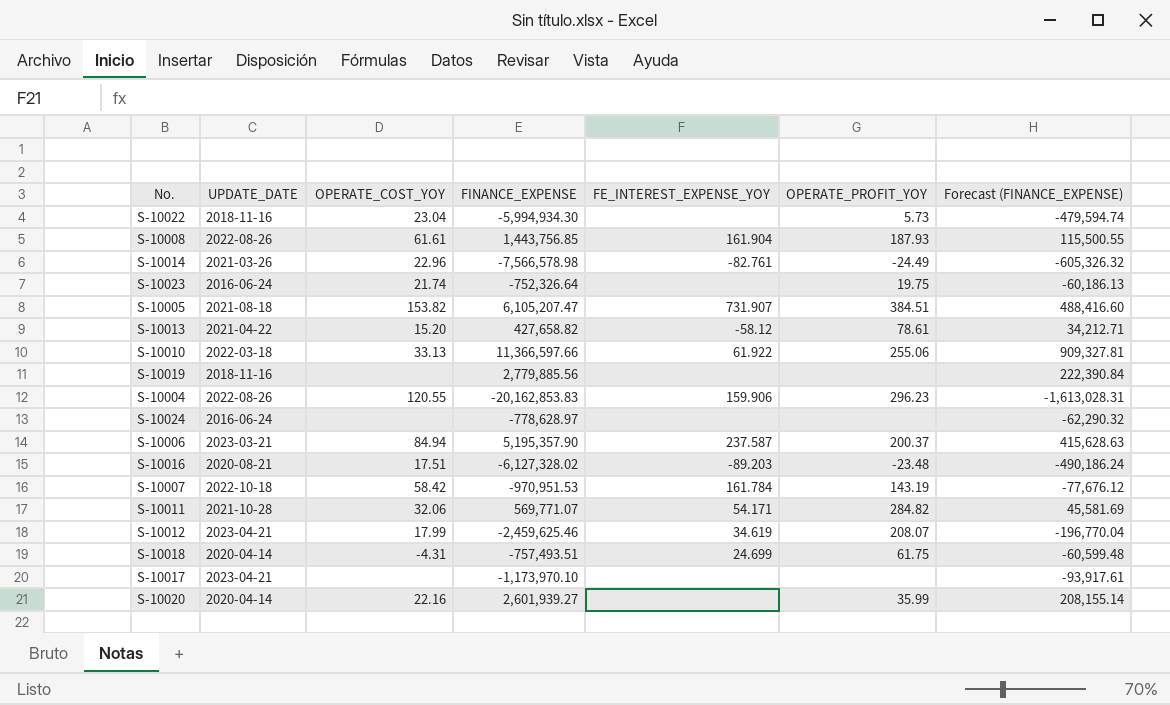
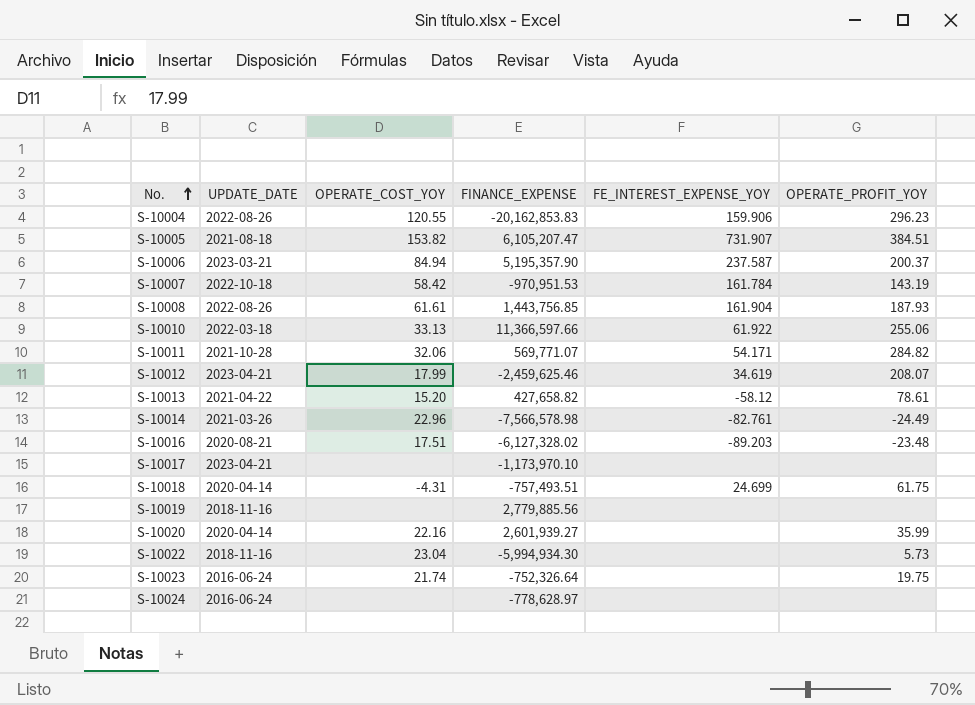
row order: none -> No. ascending
column Forecast (FINANCE_EXPENSE) | formula: [FINANCE_EXPENSE] * 0.08 -> none

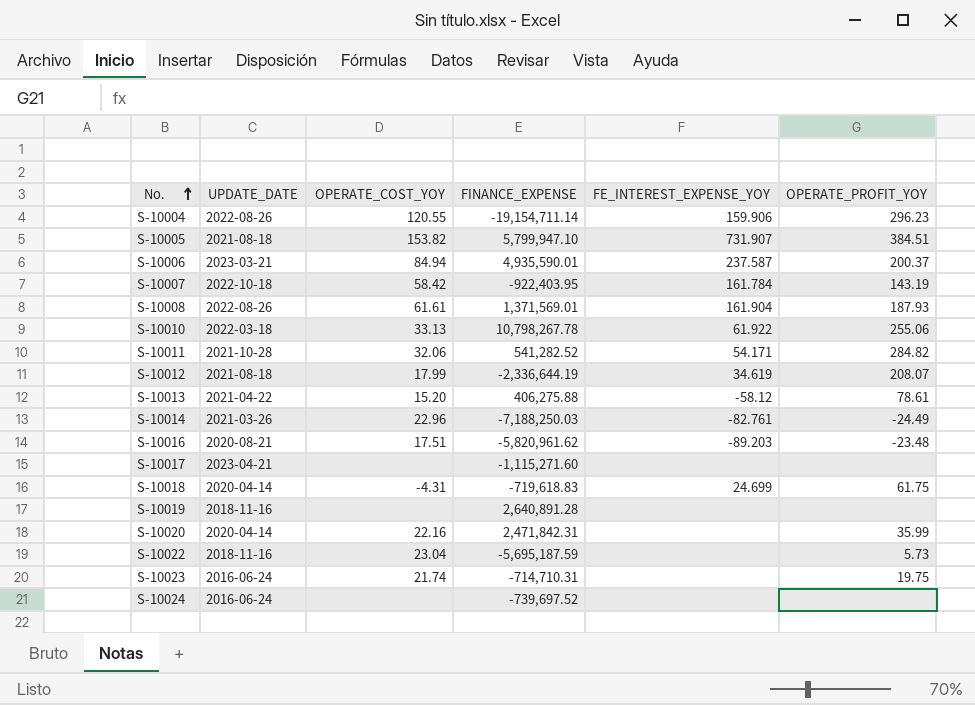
S-10004 | FINANCE_EXPENSE: -20,162,853.83 -> -19,154,711.14
S-10005 | FINANCE_EXPENSE: 6,105,207.47 -> 5,799,947.10
S-10006 | FINANCE_EXPENSE: 5,195,357.90 -> 4,935,590.01
S-10007 | FINANCE_EXPENSE: -970,951.53 -> -922,403.95
S-10008 | FINANCE_EXPENSE: 1,443,756.85 -> 1,371,569.01
S-10010 | FINANCE_EXPENSE: 11,366,597.66 -> 10,798,267.78
S-10011 | FINANCE_EXPENSE: 569,771.07 -> 541,282.52
S-10012 | UPDATE_DATE: 2023-04-21 -> 2021-08-18
S-10012 | FINANCE_EXPENSE: -2,459,625.46 -> -2,336,644.19
S-10013 | FINANCE_EXPENSE: 427,658.82 -> 406,275.88
S-10014 | FINANCE_EXPENSE: -7,566,578.98 -> -7,188,250.03
S-10016 | FINANCE_EXPENSE: -6,127,328.02 -> -5,820,961.62
S-10017 | FINANCE_EXPENSE: -1,173,970.10 -> -1,115,271.60
S-10018 | FINANCE_EXPENSE: -757,493.51 -> -719,618.83
S-10019 | FINANCE_EXPENSE: 2,779,885.56 -> 2,640,891.28
S-10020 | FINANCE_EXPENSE: 2,601,939.27 -> 2,471,842.31
S-10022 | FINANCE_EXPENSE: -5,994,934.30 -> -5,695,187.59
S-10023 | FINANCE_EXPENSE: -752,326.64 -> -714,710.31
S-10024 | FINANCE_EXPENSE: -778,628.97 -> -739,697.52

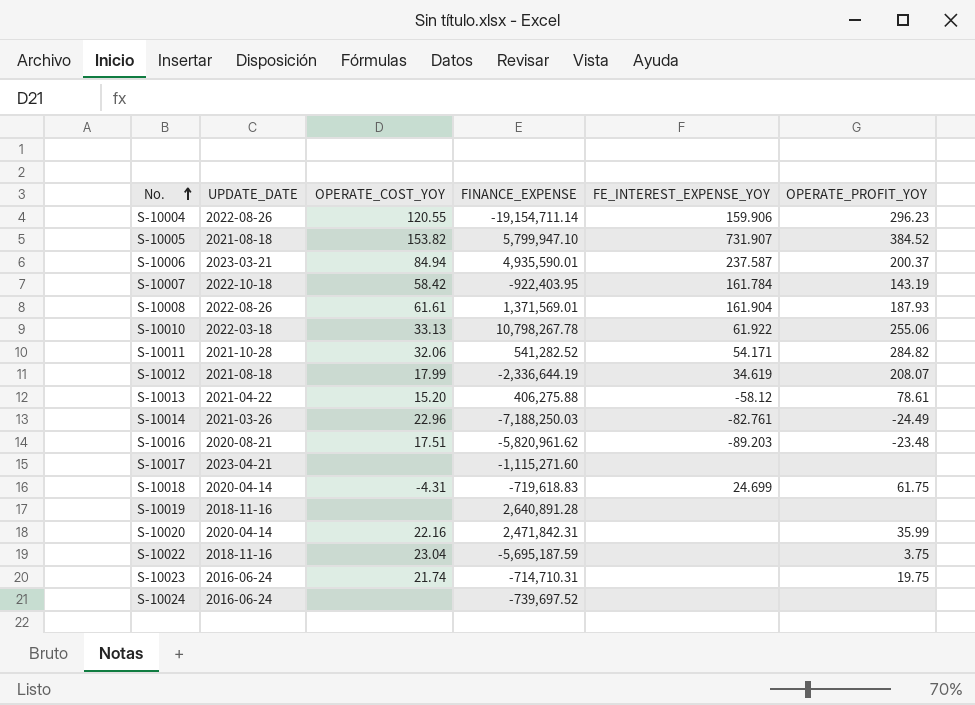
S-10005 | OPERATE_PROFIT_YOY: 384.51 -> 384.52
S-10022 | OPERATE_PROFIT_YOY: 5.73 -> 3.75

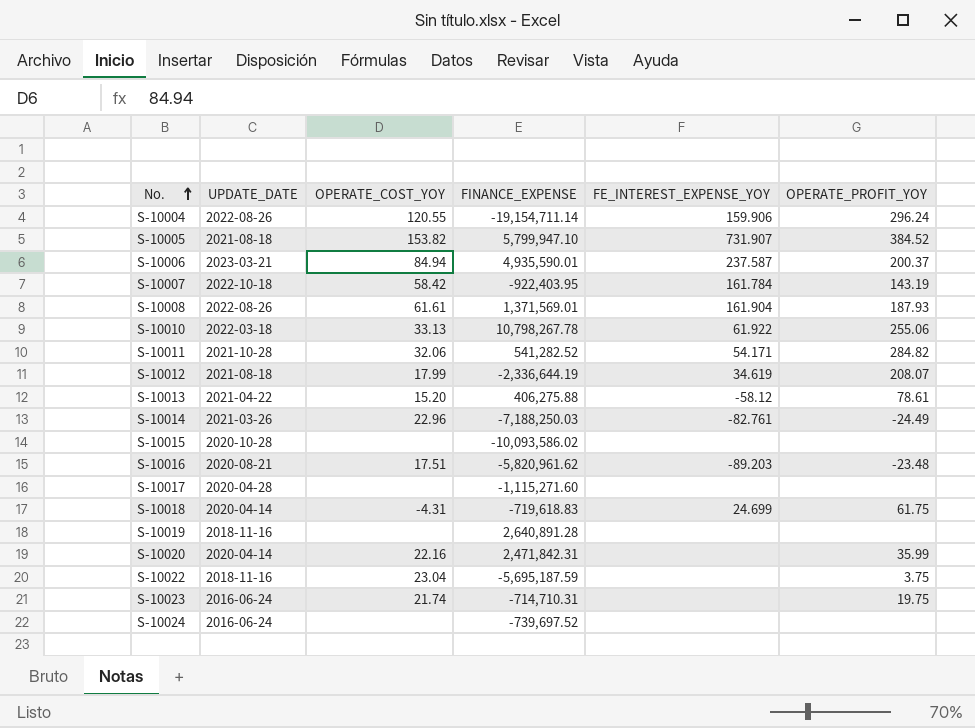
S-10004 | OPERATE_PROFIT_YOY: 296.23 -> 296.24
row S-10015: none -> 2020-10-28 | none | -10,093,586.02 | none | none
S-10017 | UPDATE_DATE: 2023-04-21 -> 2020-04-28

